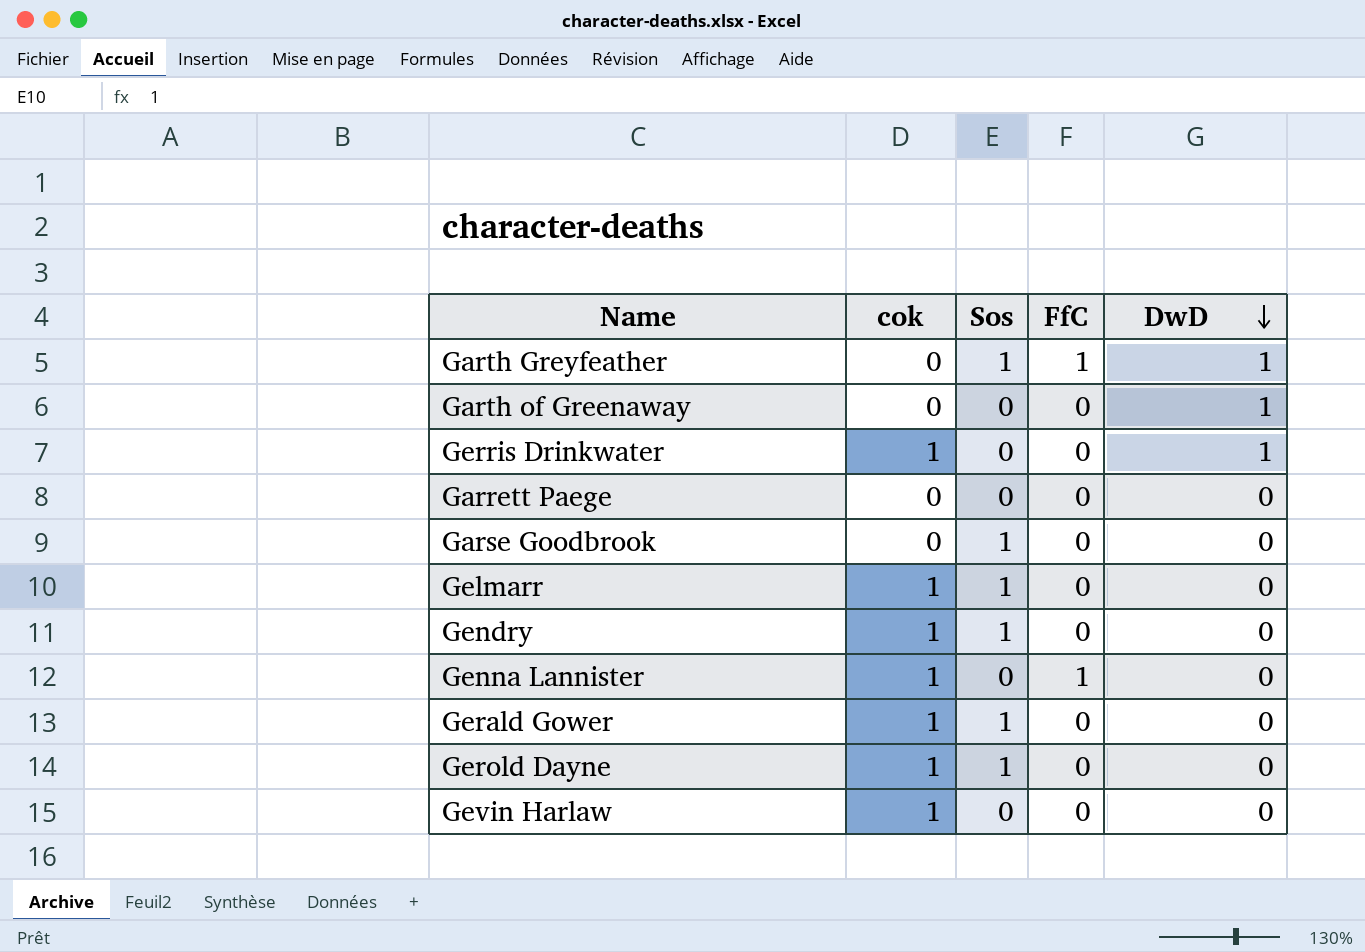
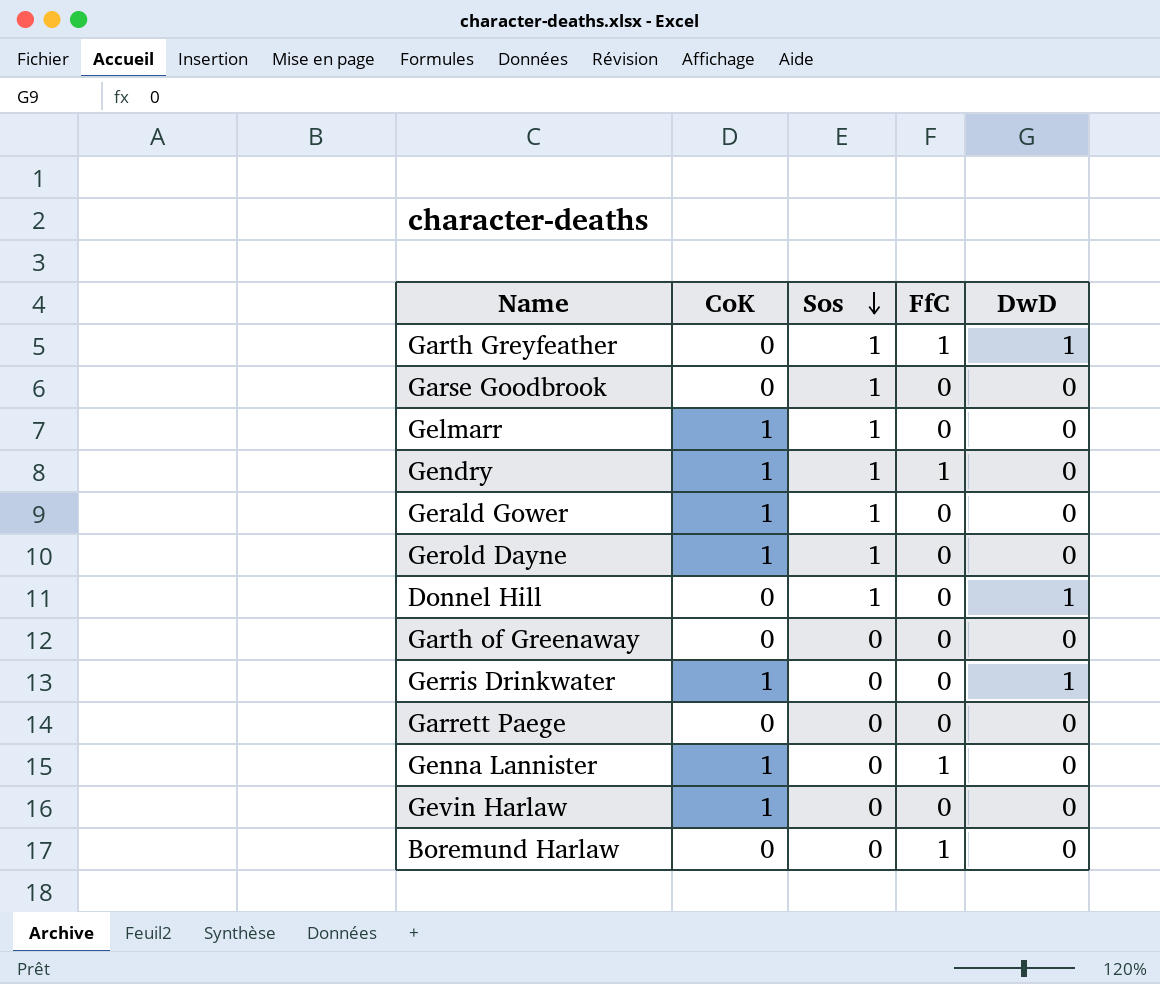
row order: DwD descending -> Sos descending
column name: cok -> CoK
Gendry | FfC: 0 -> 1
row Donnel Hill: none -> 0 | 1 | 0 | 1
Garth of Greenaway | DwD: 1 -> 0
row Boremund Harlaw: none -> 0 | 0 | 1 | 0

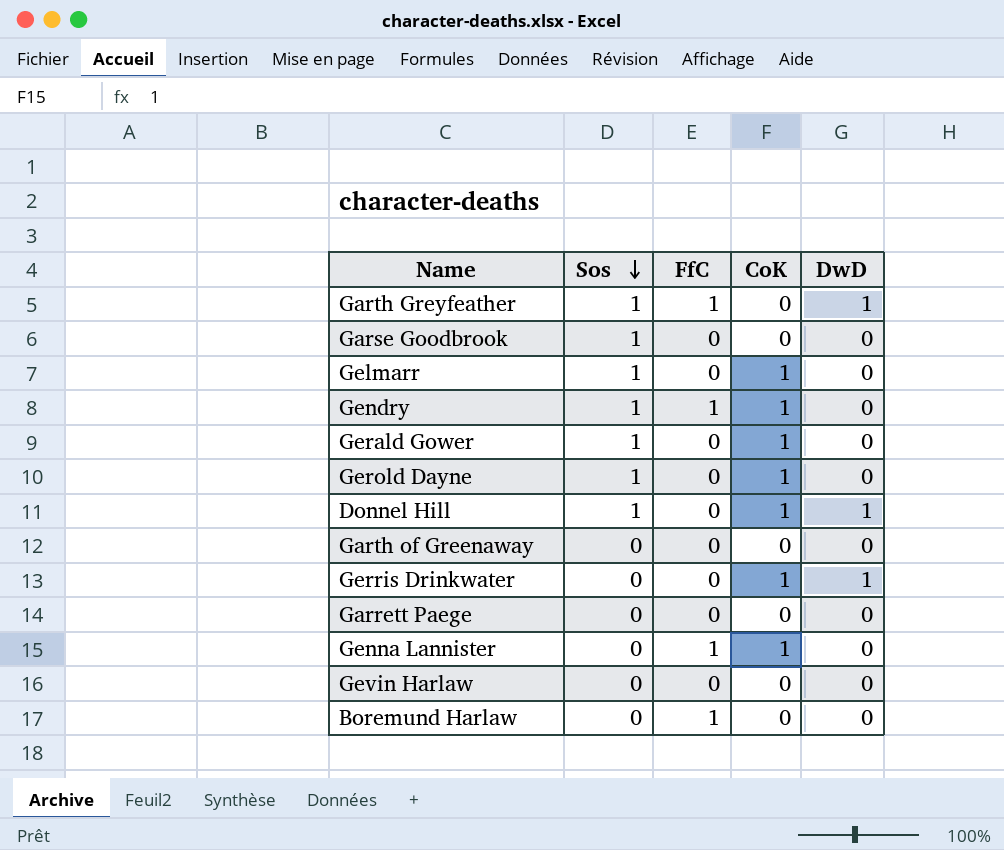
column CoK | position: 2 -> 4
Donnel Hill | CoK: 0 -> 1
Gevin Harlaw | CoK: 1 -> 0

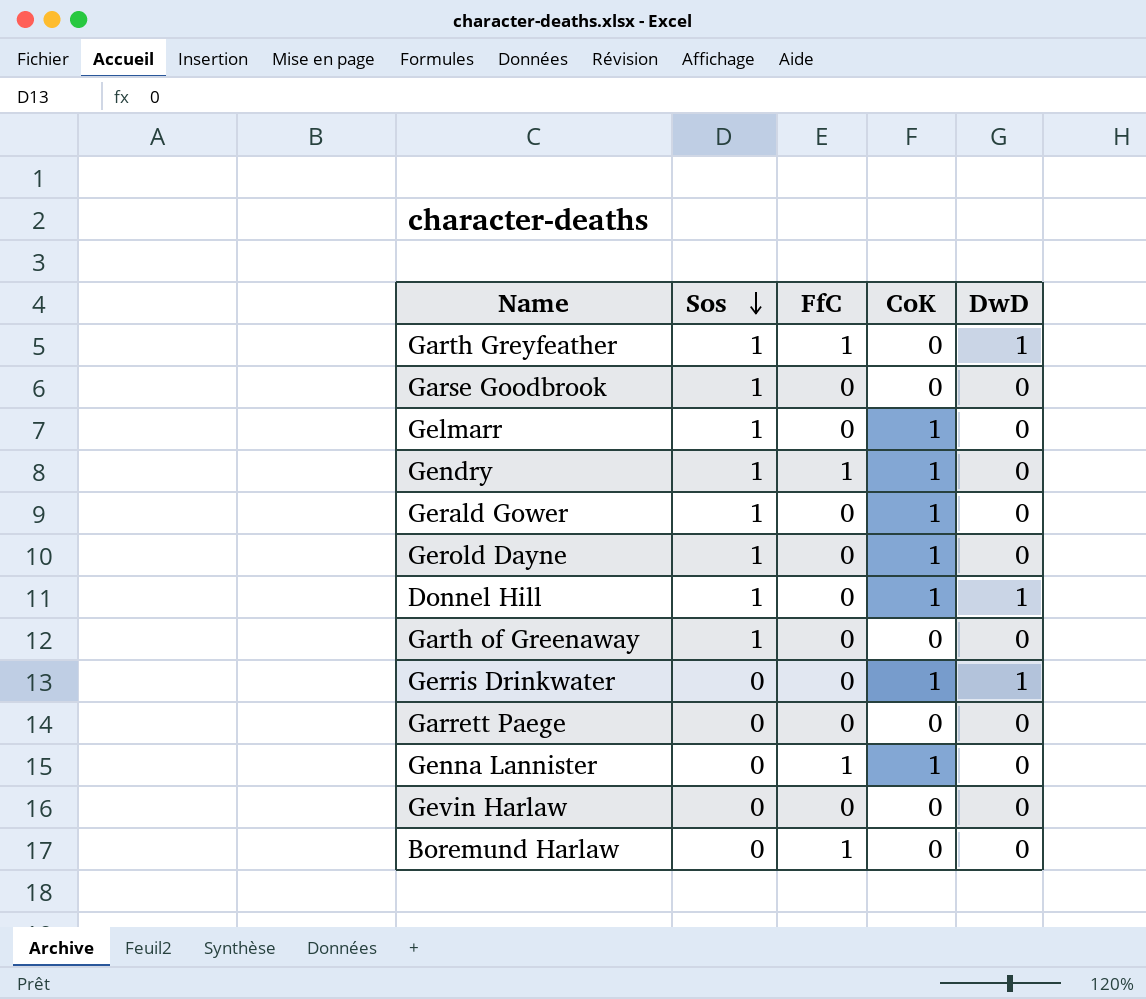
Garth of Greenaway | Sos: 0 -> 1

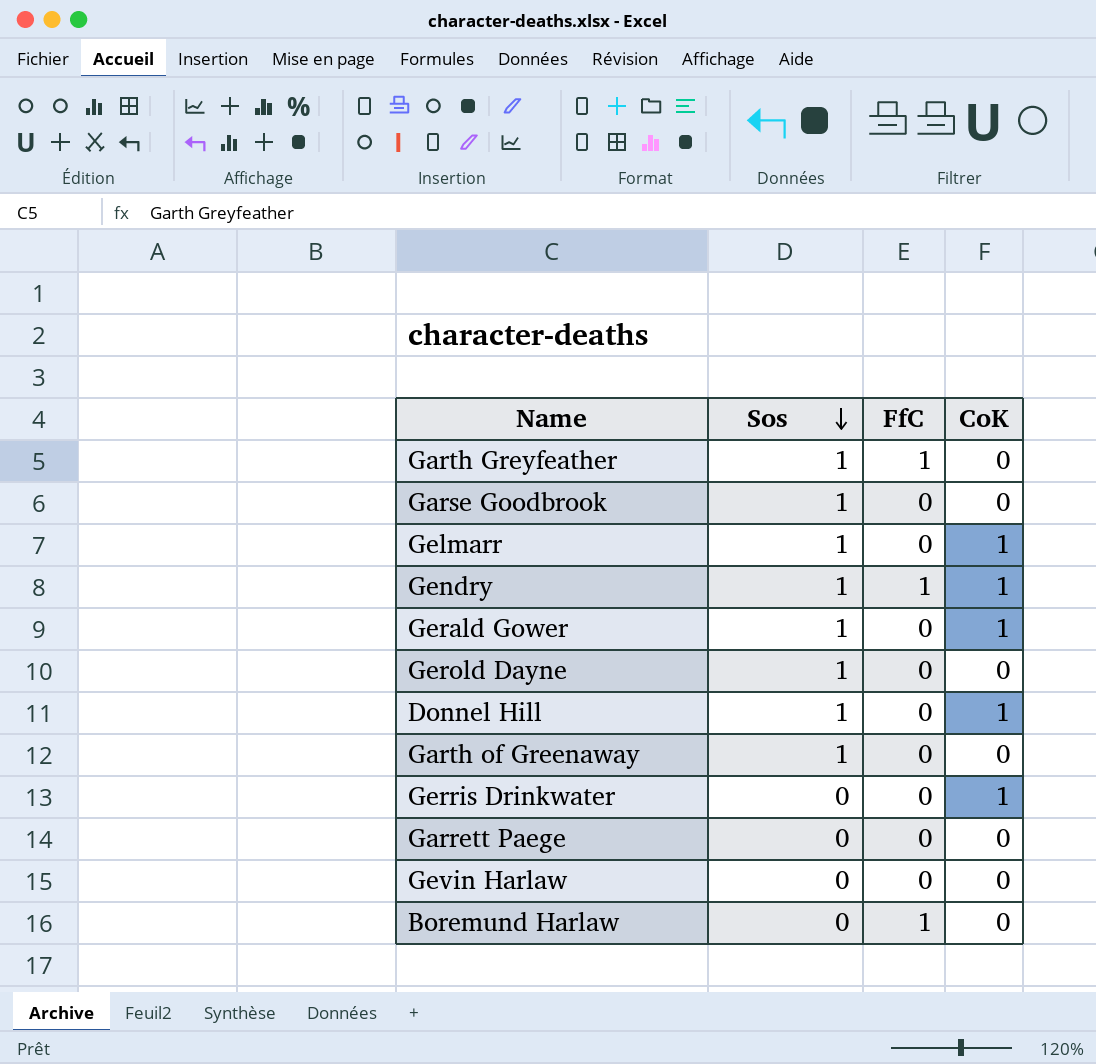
column DwD | position: 5 -> none
row Genna Lannister: 0 | 1 | 1 | 0 -> none
Gerold Dayne | CoK: 1 -> 0

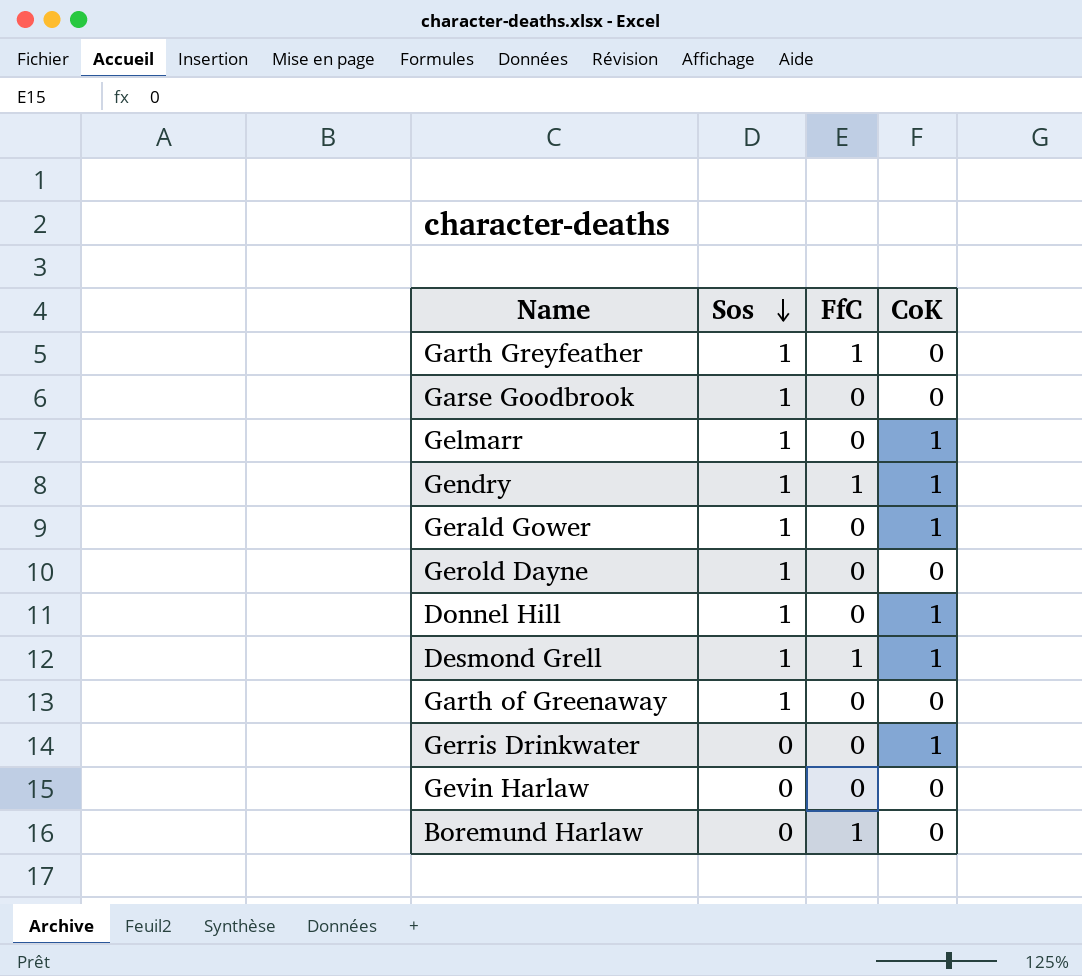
row Garrett Paege: 0 | 0 | 0 -> none
row Desmond Grell: none -> 1 | 1 | 1

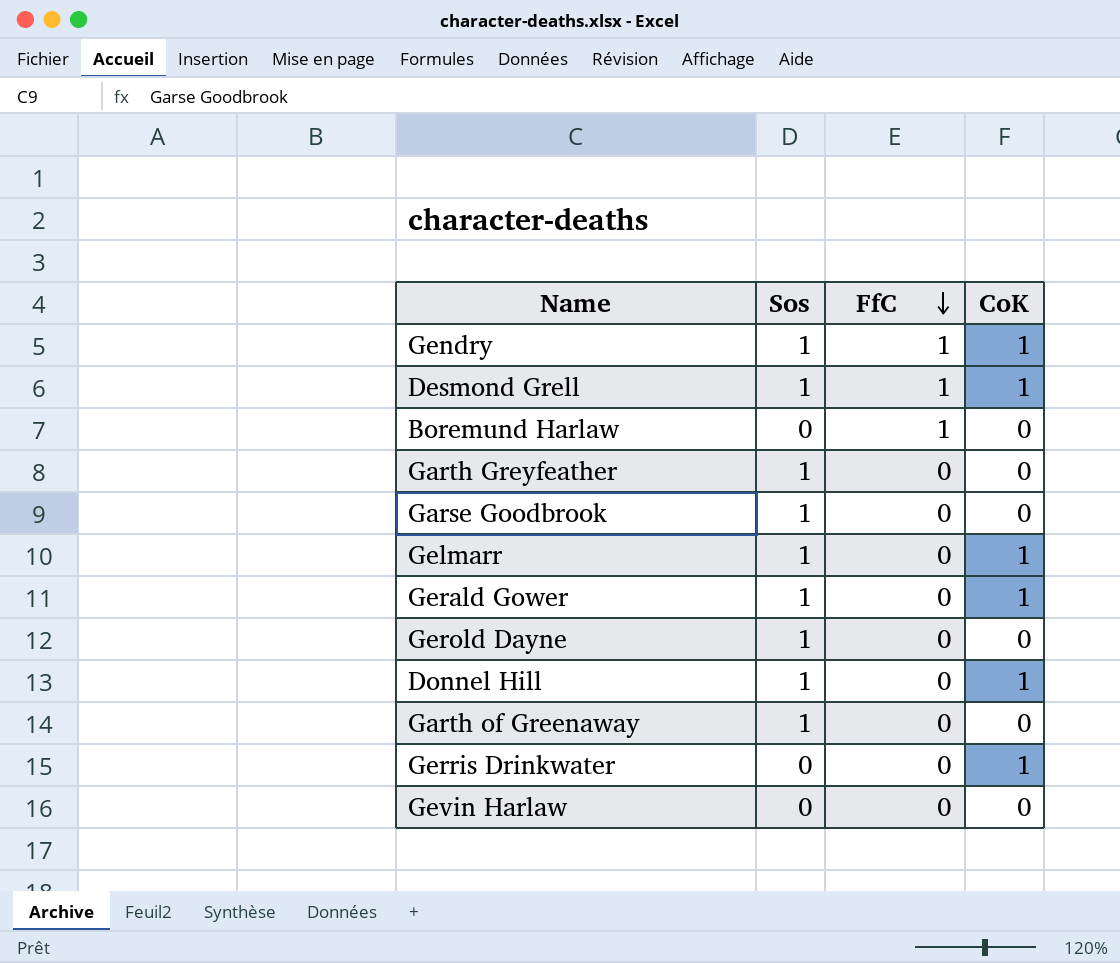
row order: Sos descending -> FfC descending
Garth Greyfeather | FfC: 1 -> 0

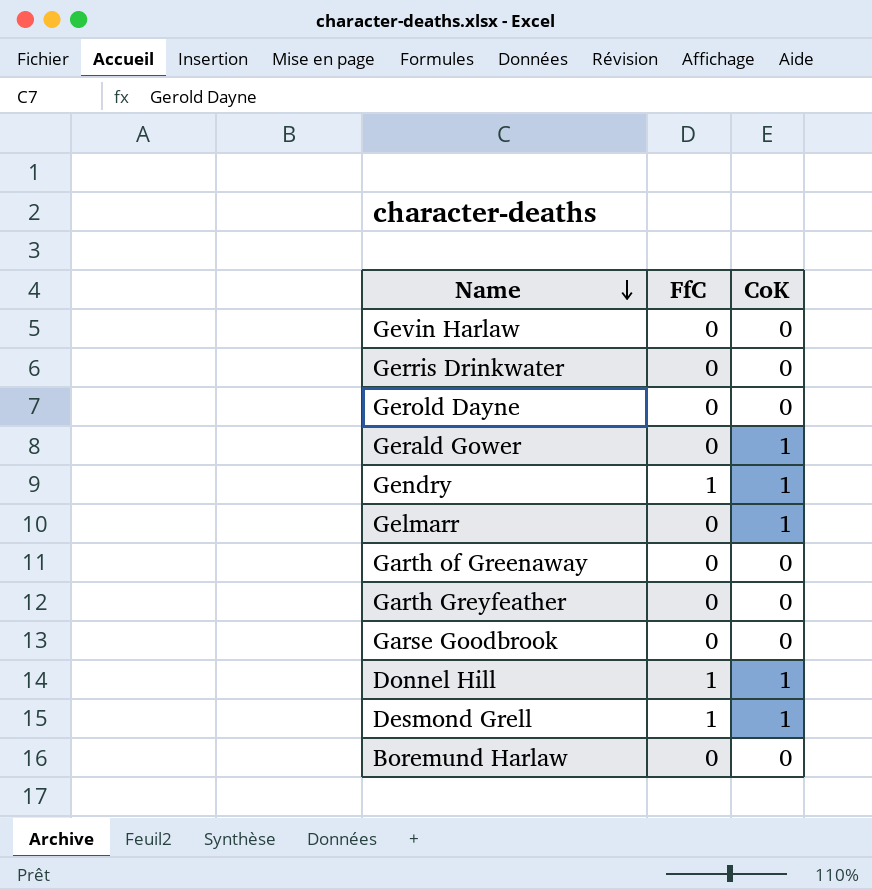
row order: FfC descending -> Name descending
column Sos | position: 2 -> none
Gerris Drinkwater | CoK: 1 -> 0
Donnel Hill | FfC: 0 -> 1
Boremund Harlaw | FfC: 1 -> 0

